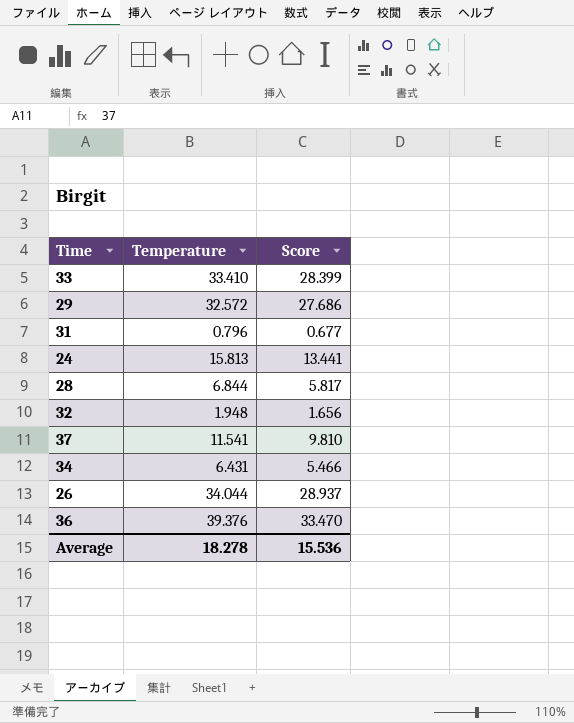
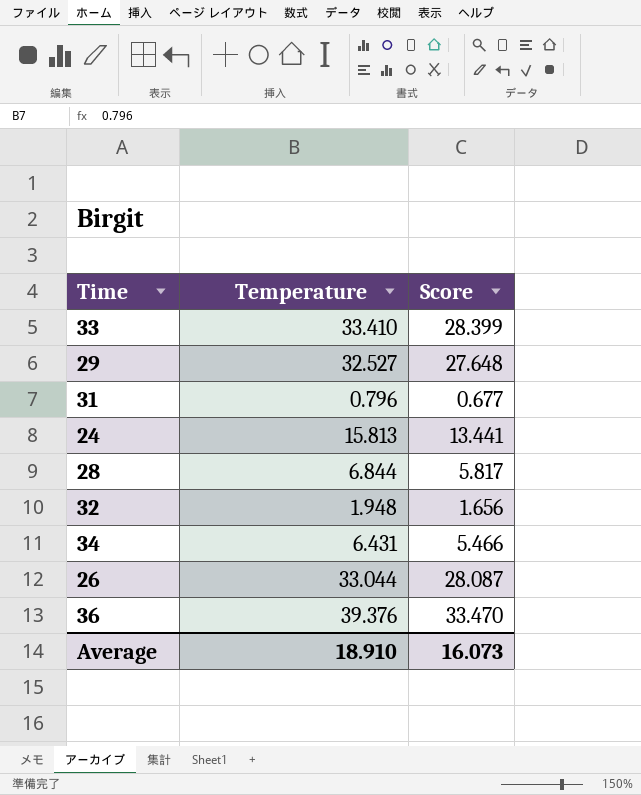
row 37: 11.541 | 9.810 -> none
29 | Temperature: 32.572 -> 32.527
29 | Score: 27.686 -> 27.648
26 | Temperature: 34.044 -> 33.044
26 | Score: 28.937 -> 28.087
Average | Temperature: 18.278 -> 18.910
Average | Score: 15.536 -> 16.073

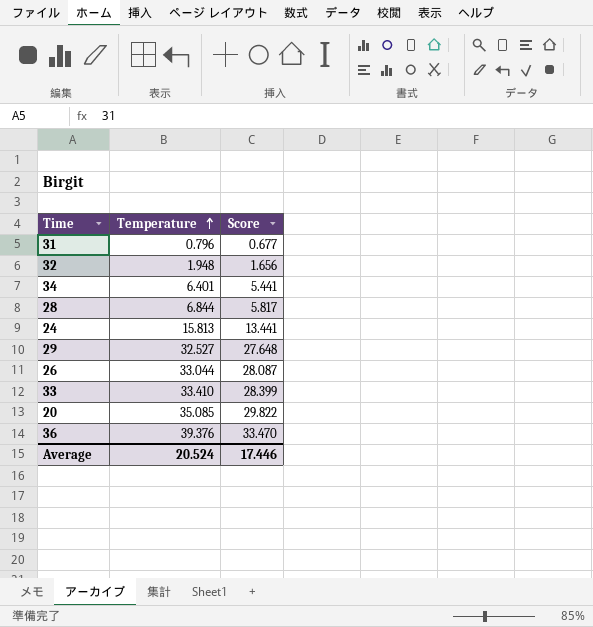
row order: none -> Temperature ascending
34 | Temperature: 6.431 -> 6.401
34 | Score: 5.466 -> 5.441
row 20: none -> 35.085 | 29.822
Average | Temperature: 18.910 -> 20.524
Average | Score: 16.073 -> 17.446

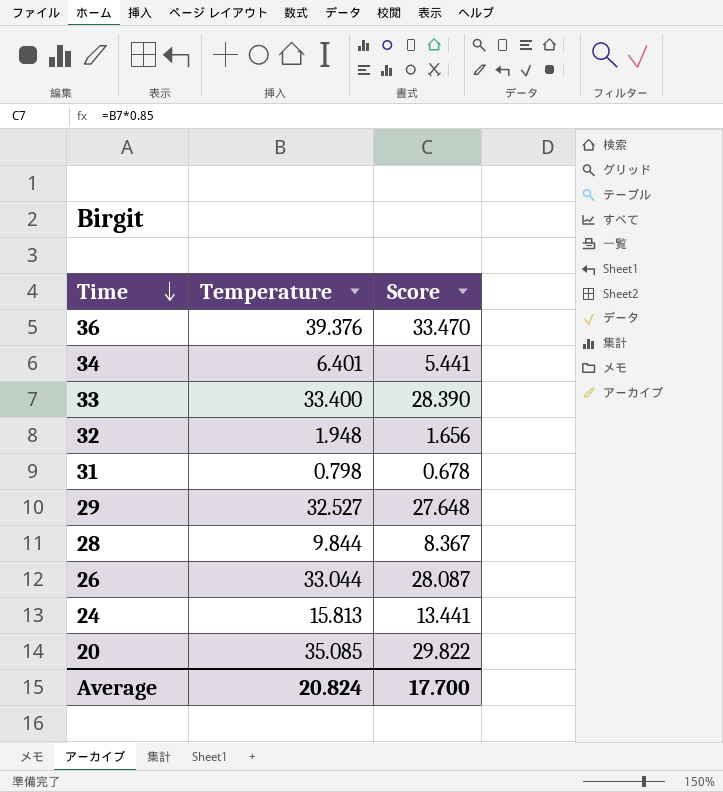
row order: Temperature ascending -> Time descending
33 | Temperature: 33.410 -> 33.400
33 | Score: 28.399 -> 28.390
31 | Temperature: 0.796 -> 0.798
31 | Score: 0.677 -> 0.678
28 | Temperature: 6.844 -> 9.844
28 | Score: 5.817 -> 8.367
Average | Temperature: 20.524 -> 20.824
Average | Score: 17.446 -> 17.700

